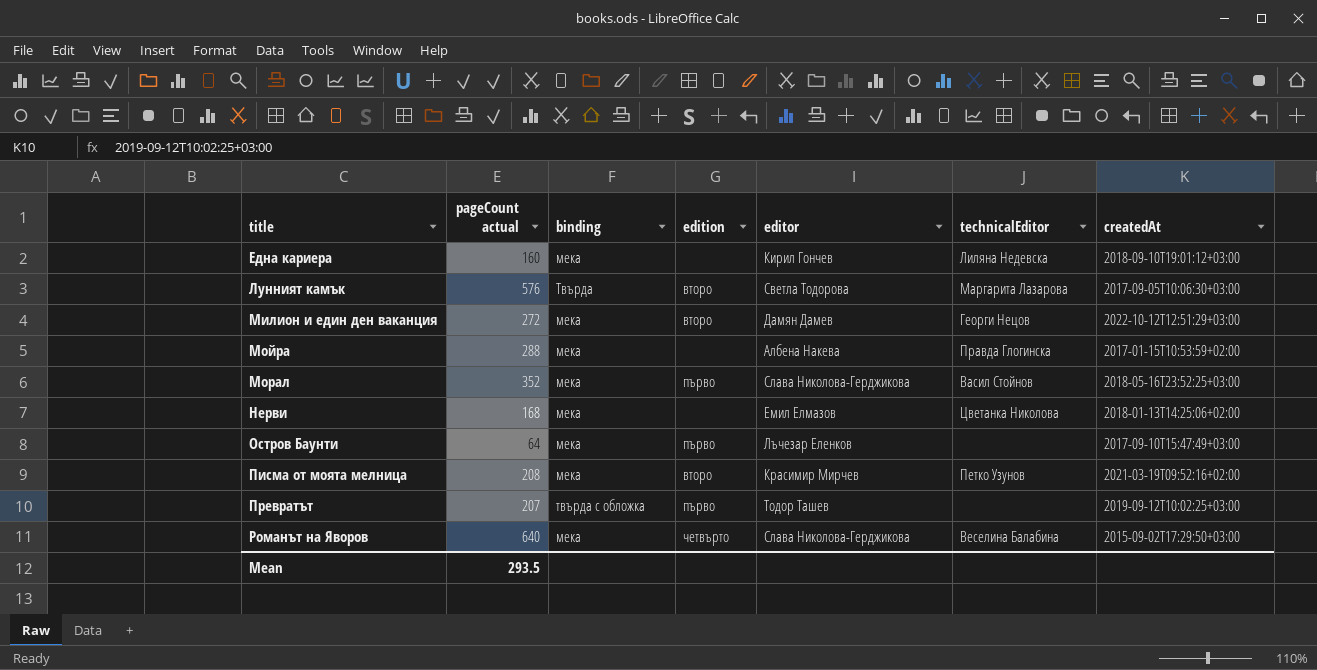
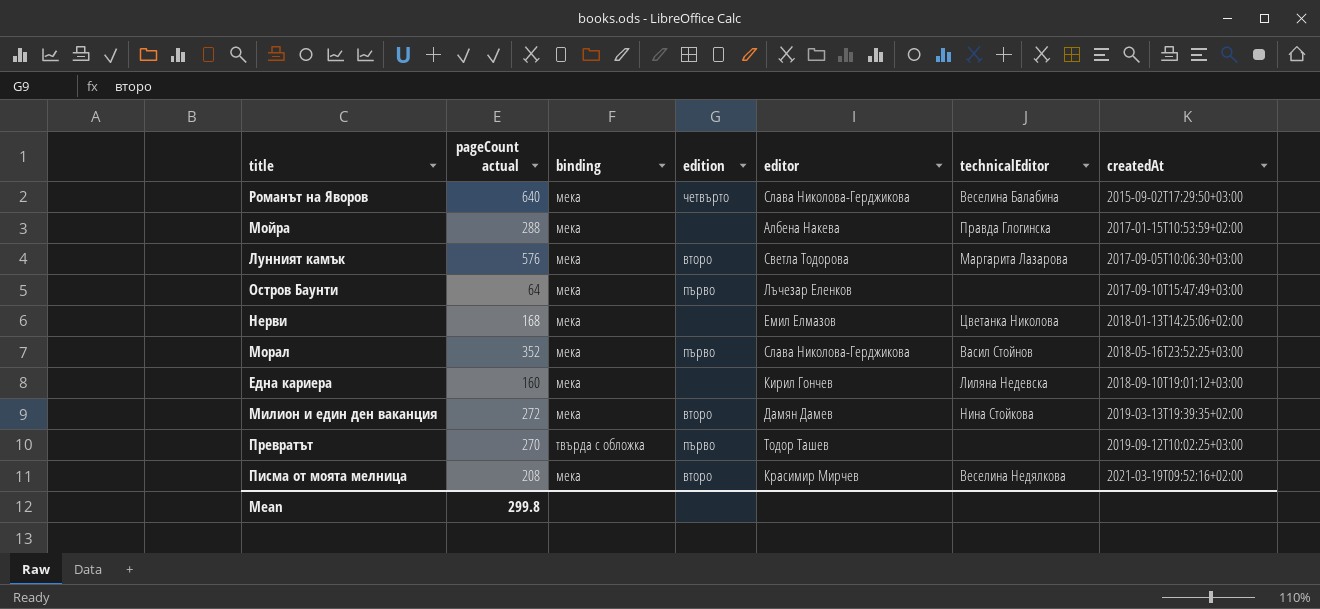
row order: title ascending -> createdAt ascending
Лунният камък | binding: Твърда -> мека
Милион и един ден ваканция | technicalEditor: Георги Нецов -> Нина Стойкова
Милион и един ден ваканция | createdAt: 2022-10-12T12:51:29+03:00 -> 2019-03-13T19:39:35+02:00
Превратът | pageCount actual: 207 -> 270
Писма от моята мелница | technicalEditor: Петко Узунов -> Веселина Недялкова
Mean | pageCount actual: 293.5 -> 299.8

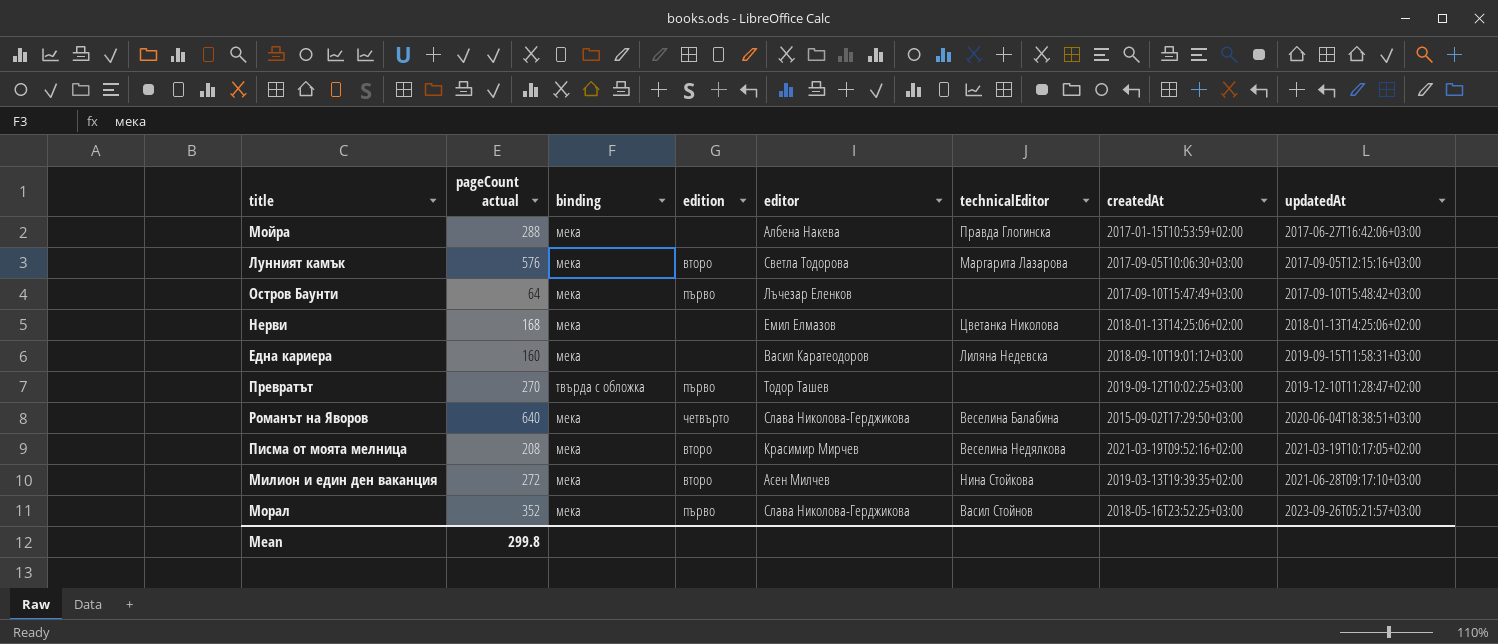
row order: createdAt ascending -> updatedAt ascending
column updatedAt | position: none -> 8
Една кариера | editor: Кирил Гончев -> Васил Каратеодоров
Милион и един ден ваканция | editor: Дамян Дамев -> Асен Милчев

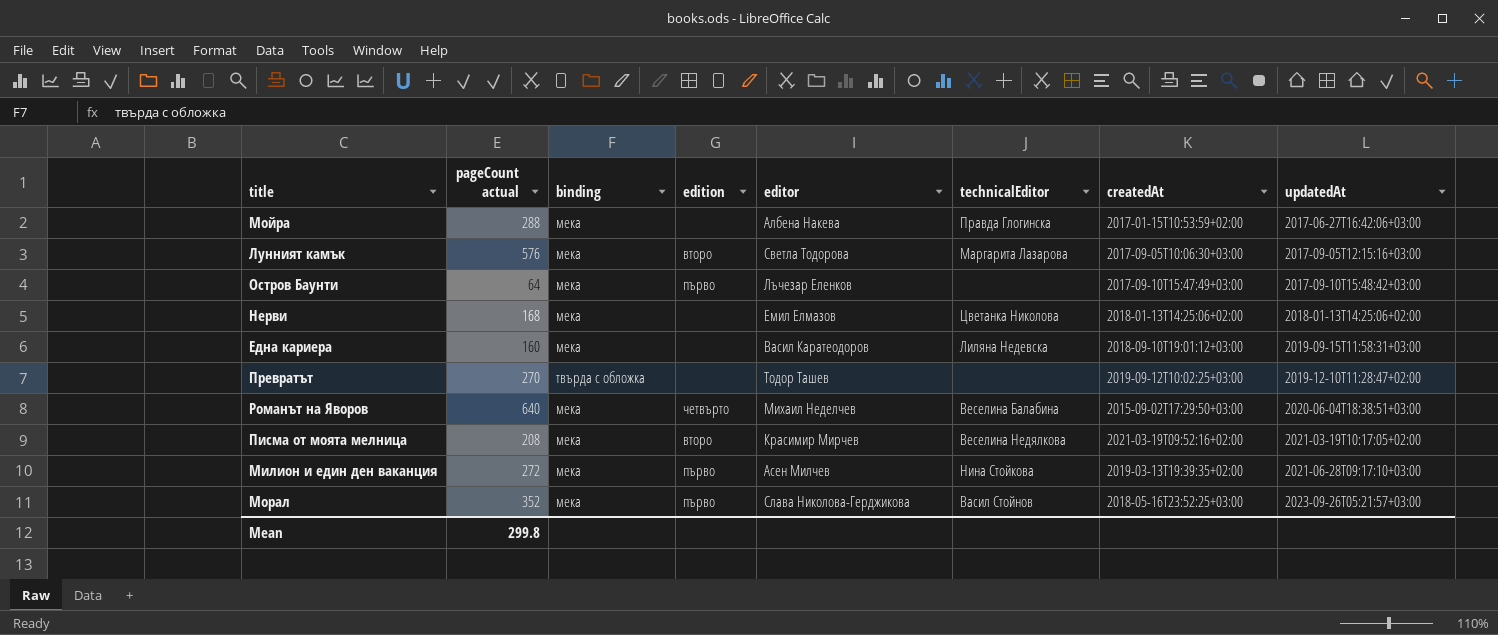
Превратът | edition: първо -> none
Романът на Яворов | editor: Слава Николова-Герджикова -> Михаил Неделчев
Милион и един ден ваканция | edition: второ -> първо

